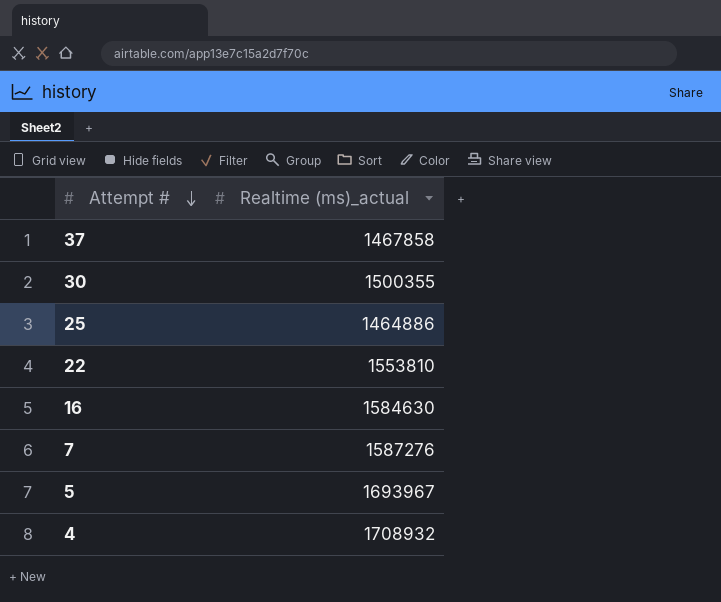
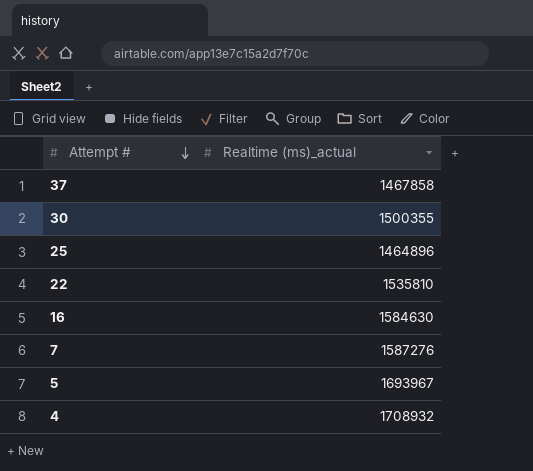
25 | Realtime (ms)_actual: 1464886 -> 1464896
22 | Realtime (ms)_actual: 1553810 -> 1535810

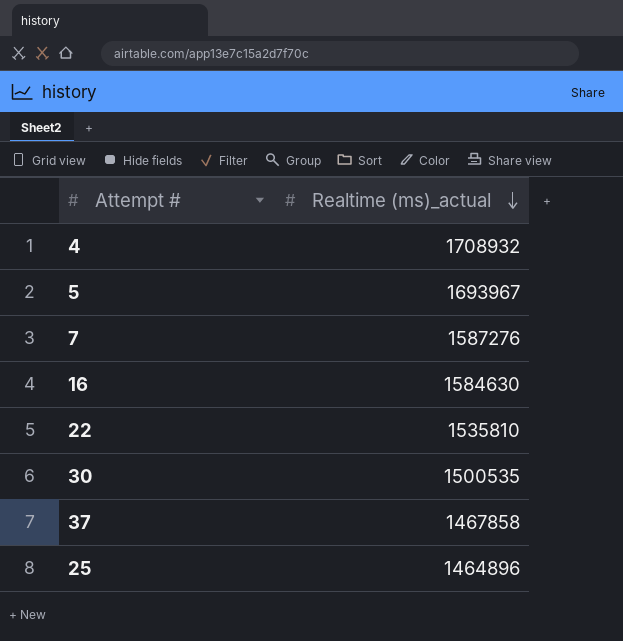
row order: Attempt # descending -> Realtime (ms)_actual descending
30 | Realtime (ms)_actual: 1500355 -> 1500535

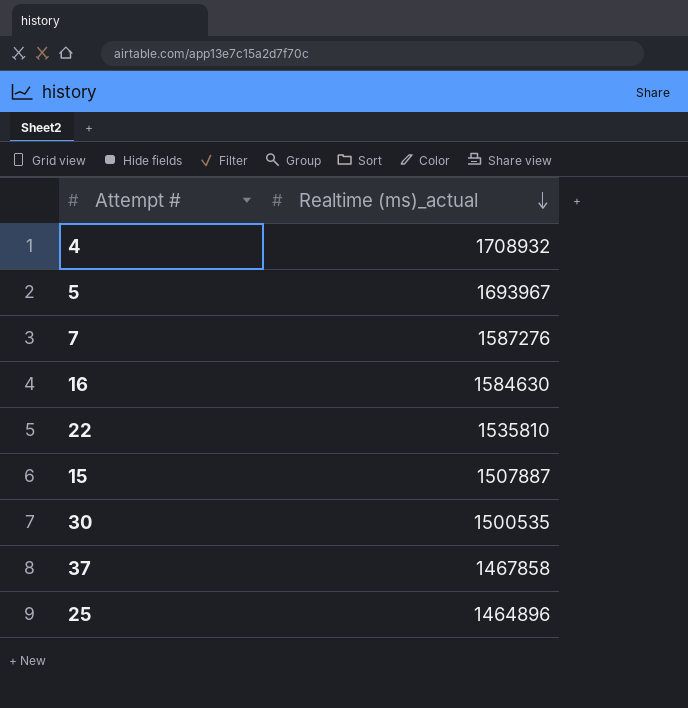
row 15: none -> 1507887

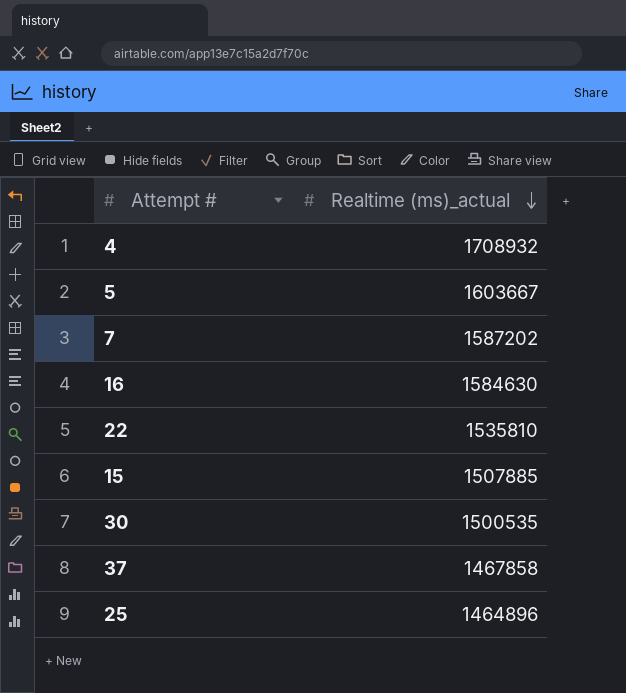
5 | Realtime (ms)_actual: 1693967 -> 1603667
7 | Realtime (ms)_actual: 1587276 -> 1587202
15 | Realtime (ms)_actual: 1507887 -> 1507885

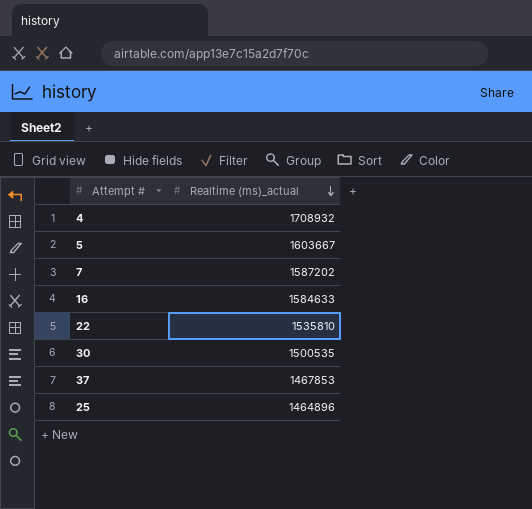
row 15: 1507885 -> none
16 | Realtime (ms)_actual: 1584630 -> 1584633
37 | Realtime (ms)_actual: 1467858 -> 1467853

